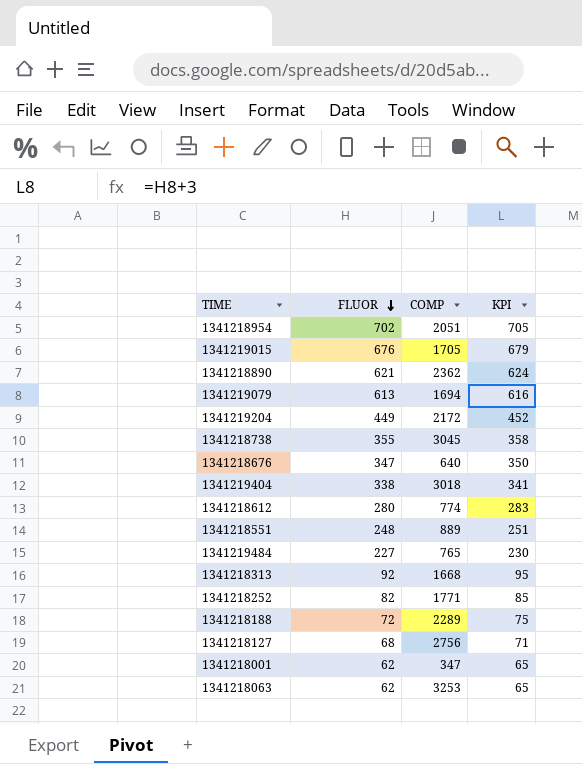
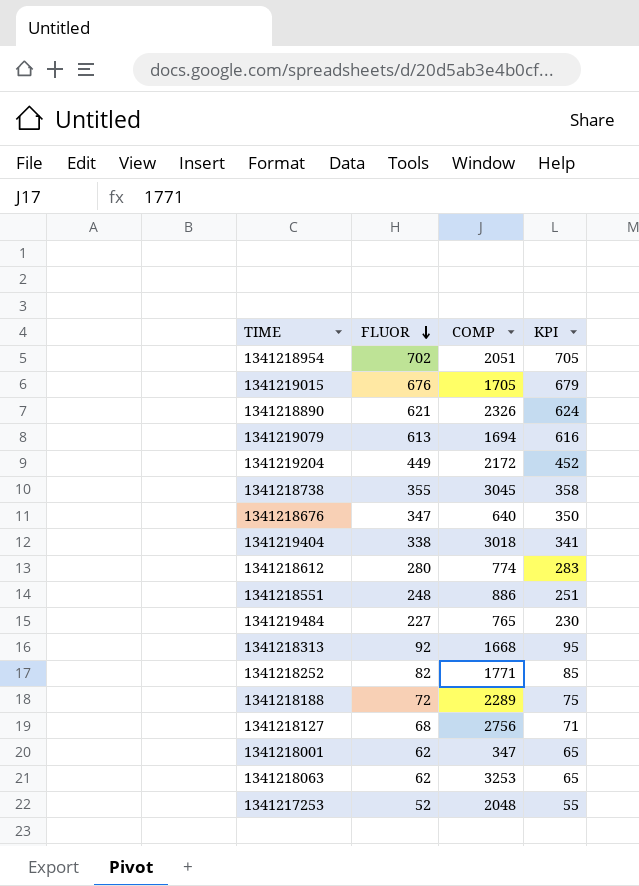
1341218890 | COMP: 2362 -> 2326
1341218551 | COMP: 889 -> 886
row 1341217253: none -> 52 | 2048 | 55

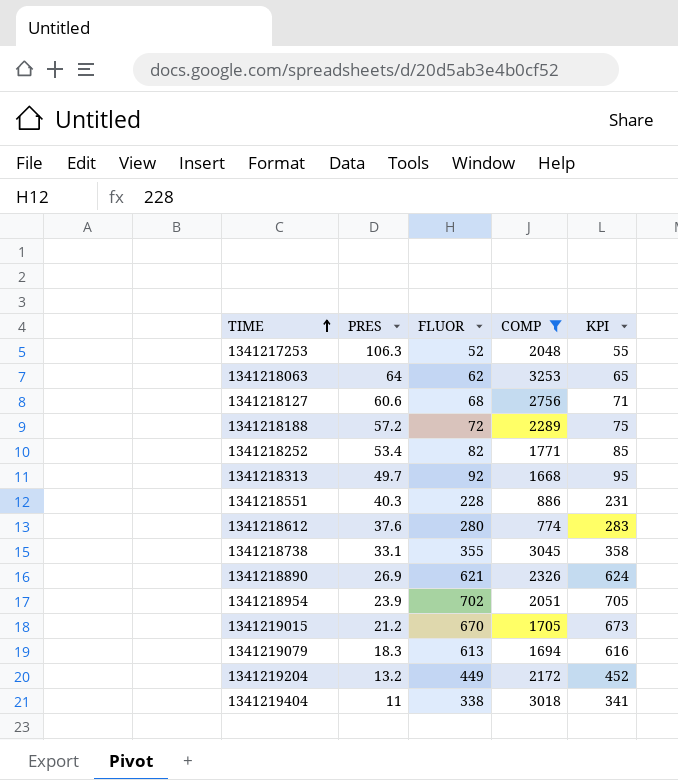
filter: none -> COMP >= 774
row order: FLUOR descending -> TIME ascending
column PRES | position: none -> 2
1341218551 | FLUOR: 248 -> 228
1341218551 | KPI: 251 -> 231
1341219015 | FLUOR: 676 -> 670
1341219015 | KPI: 679 -> 673

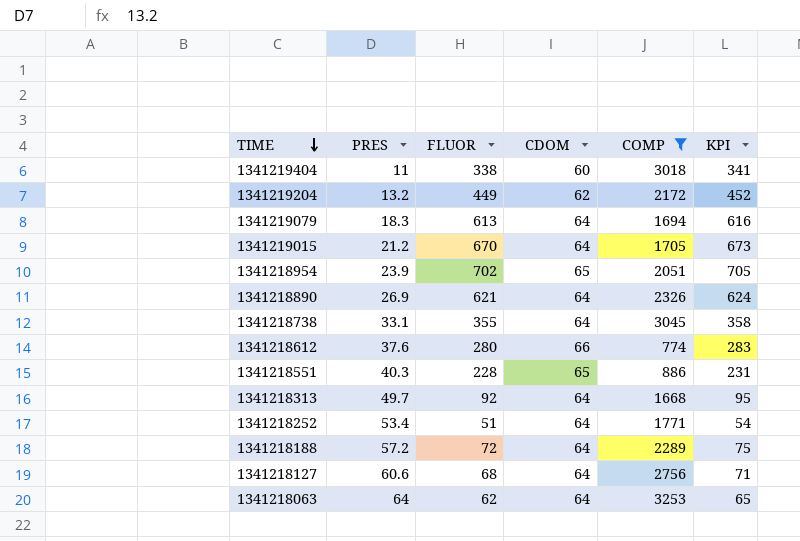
row order: TIME ascending -> TIME descending
column CDOM | position: none -> 4
row 1341217253: 106.3 | 52 | 2048 | 55 -> none
1341218252 | FLUOR: 82 -> 51
1341218252 | KPI: 85 -> 54

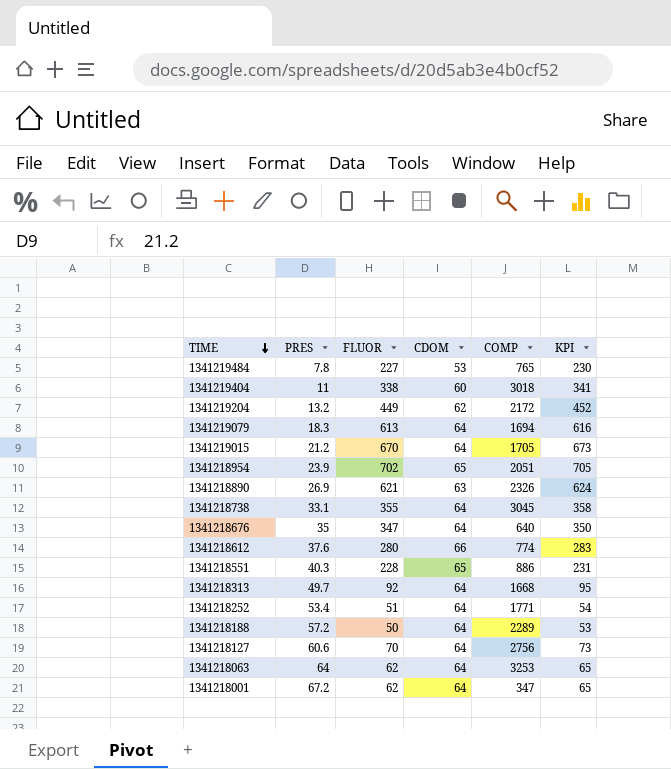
filter: COMP >= 774 -> none
1341218890 | CDOM: 64 -> 63
1341218188 | FLUOR: 72 -> 50
1341218188 | KPI: 75 -> 53
1341218127 | FLUOR: 68 -> 70
1341218127 | KPI: 71 -> 73

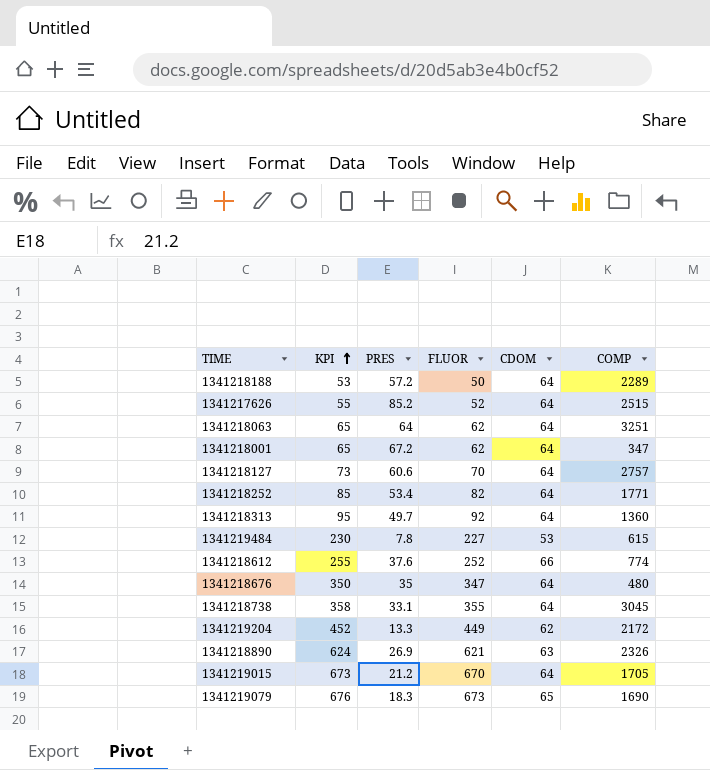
row order: TIME descending -> KPI ascending
column KPI | position: 6 -> 2
row 1341219404: 11 | 338 | 60 | 3018 | 341 -> none
row 1341218954: 23.9 | 702 | 65 | 2051 | 705 -> none
row 1341218551: 40.3 | 228 | 65 | 886 | 231 -> none
row 1341217626: none -> 55 | 85.2 | 52 | 64 | 2515
1341218063 | COMP: 3253 -> 3251
1341218127 | COMP: 2756 -> 2757
1341218252 | KPI: 54 -> 85
1341218252 | FLUOR: 51 -> 82
1341218313 | COMP: 1668 -> 1360
1341219484 | COMP: 765 -> 615
1341218612 | KPI: 283 -> 255
1341218612 | FLUOR: 280 -> 252
1341218676 | COMP: 640 -> 480
1341219204 | PRES: 13.2 -> 13.3
1341219079 | KPI: 616 -> 676
1341219079 | FLUOR: 613 -> 673
1341219079 | CDOM: 64 -> 65
1341219079 | COMP: 1694 -> 1690

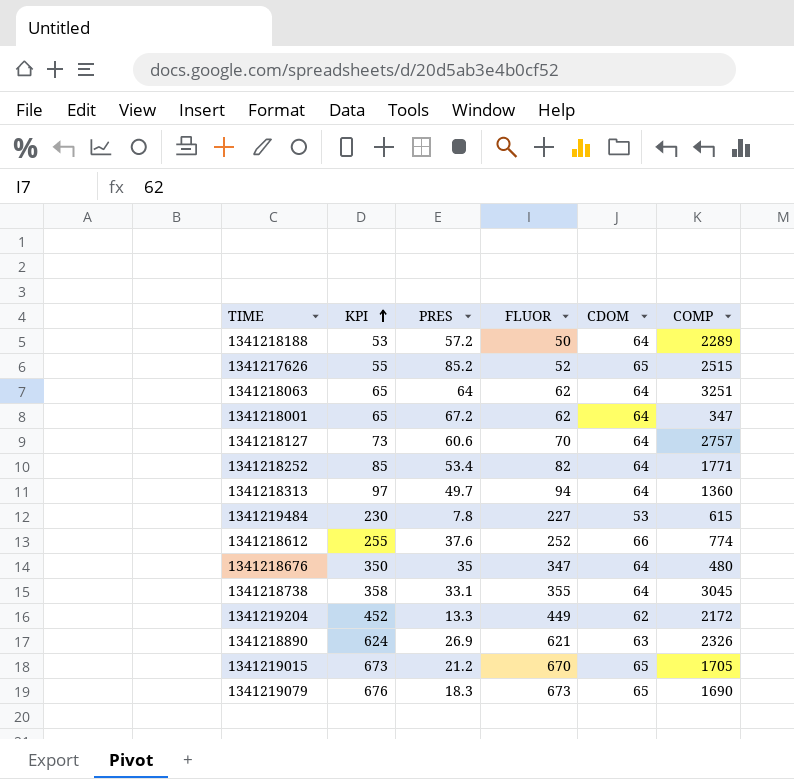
1341217626 | CDOM: 64 -> 65
1341218313 | KPI: 95 -> 97
1341218313 | FLUOR: 92 -> 94
1341219015 | CDOM: 64 -> 65

